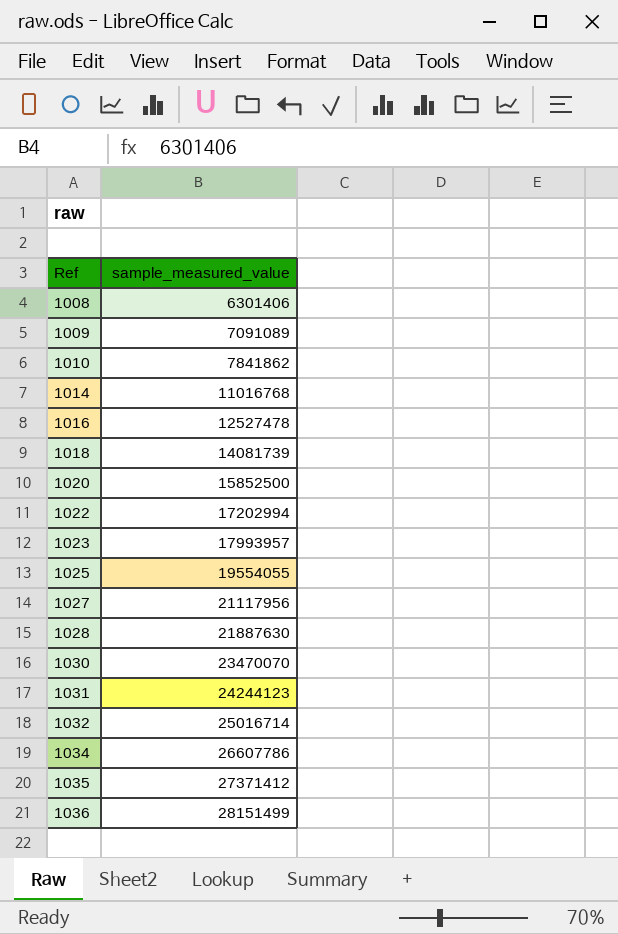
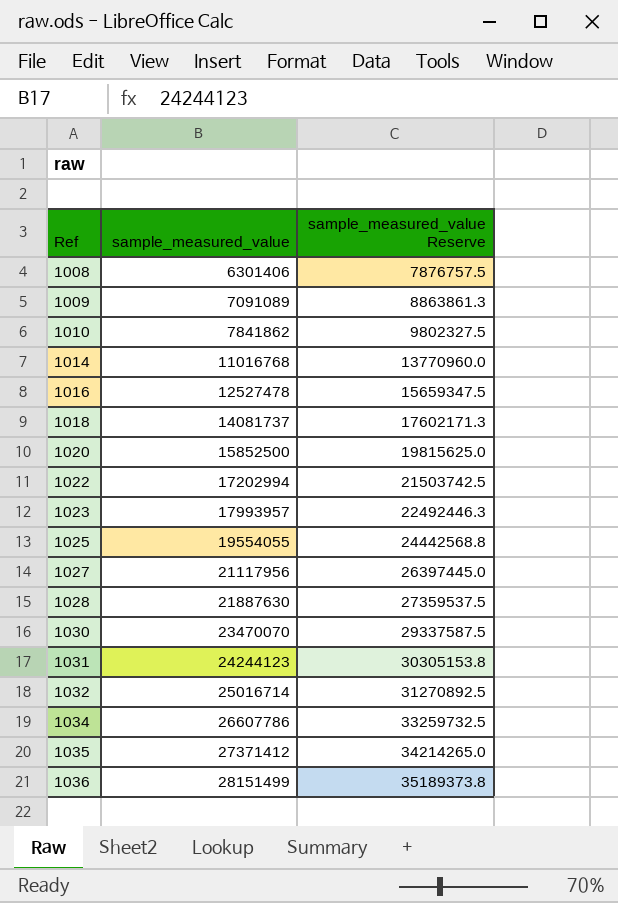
column sample_measured_value Reserve | formula: none -> [sample_measured_value] * 1.25
1018 | sample_measured_value: 14081739 -> 14081737

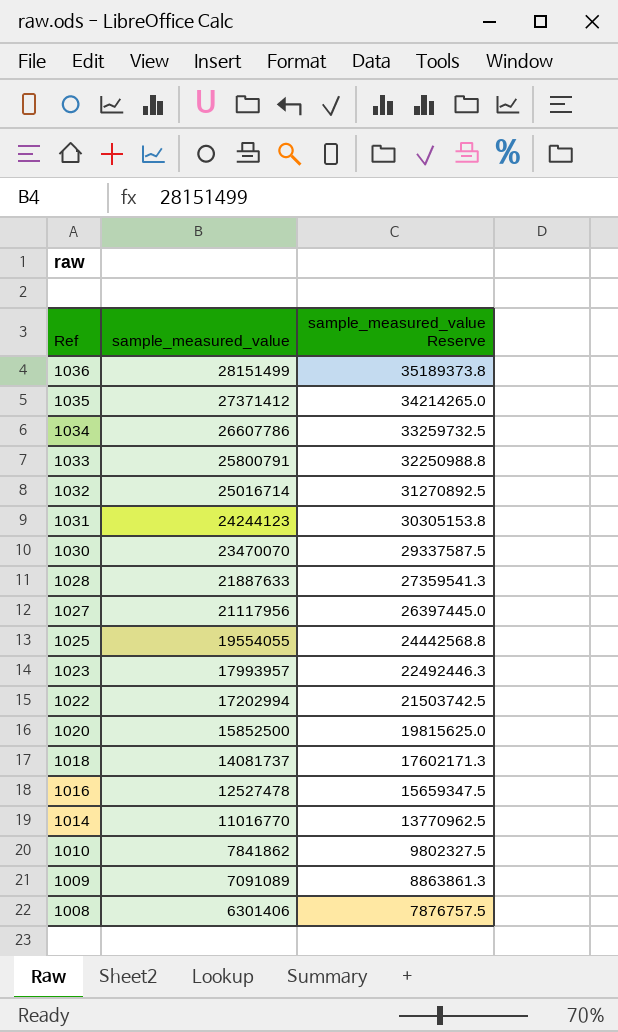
row order: Ref ascending -> Ref descending
row 1033: none -> 25800791 | 32250988.8
1028 | sample_measured_value: 21887630 -> 21887633
1028 | sample_measured_value Reserve: 27359537.5 -> 27359541.3
1014 | sample_measured_value: 11016768 -> 11016770
1014 | sample_measured_value Reserve: 13770960.0 -> 13770962.5

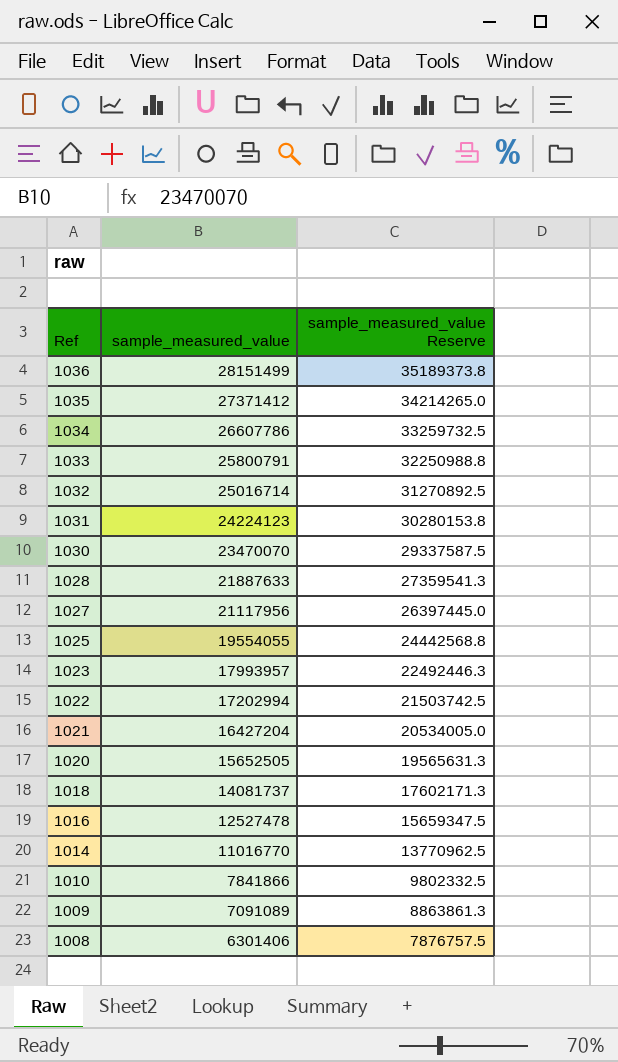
1031 | sample_measured_value: 24244123 -> 24224123
1031 | sample_measured_value Reserve: 30305153.8 -> 30280153.8
row 1021: none -> 16427204 | 20534005.0
1020 | sample_measured_value: 15852500 -> 15652505
1020 | sample_measured_value Reserve: 19815625.0 -> 19565631.3
1010 | sample_measured_value: 7841862 -> 7841866
1010 | sample_measured_value Reserve: 9802327.5 -> 9802332.5

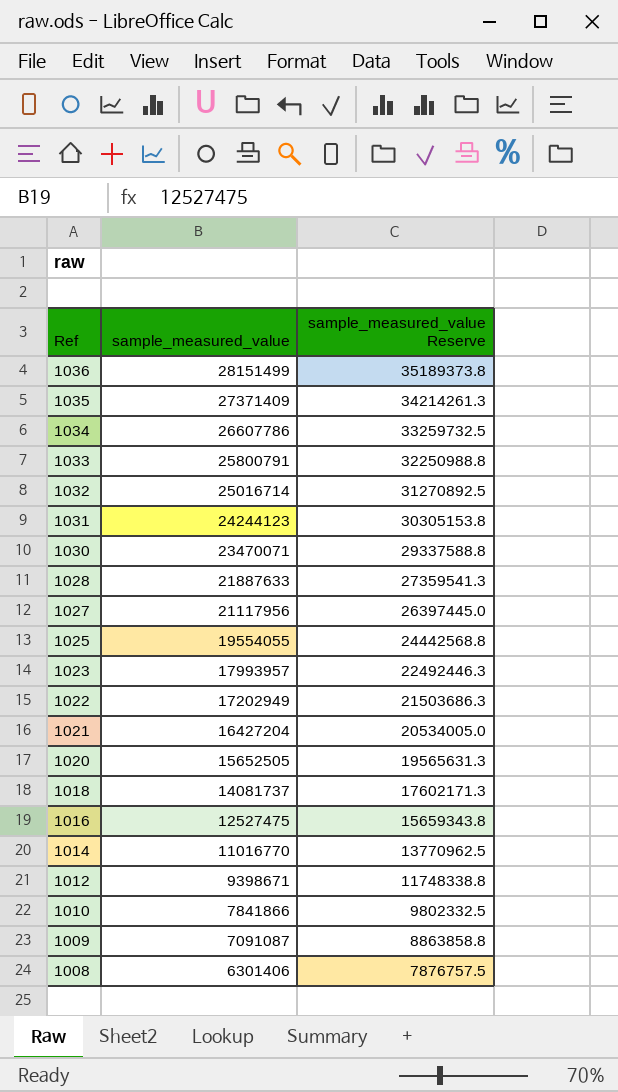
1035 | sample_measured_value: 27371412 -> 27371409
1035 | sample_measured_value Reserve: 34214265.0 -> 34214261.3
1031 | sample_measured_value: 24224123 -> 24244123
1031 | sample_measured_value Reserve: 30280153.8 -> 30305153.8
1030 | sample_measured_value: 23470070 -> 23470071
1030 | sample_measured_value Reserve: 29337587.5 -> 29337588.8
1022 | sample_measured_value: 17202994 -> 17202949
1022 | sample_measured_value Reserve: 21503742.5 -> 21503686.3
1016 | sample_measured_value: 12527478 -> 12527475
1016 | sample_measured_value Reserve: 15659347.5 -> 15659343.8
row 1012: none -> 9398671 | 11748338.8
1009 | sample_measured_value: 7091089 -> 7091087
1009 | sample_measured_value Reserve: 8863861.3 -> 8863858.8

